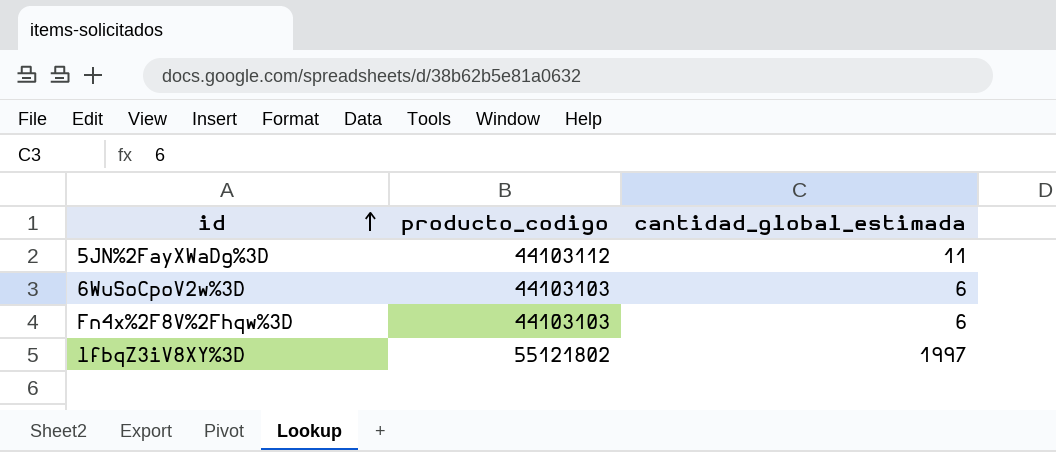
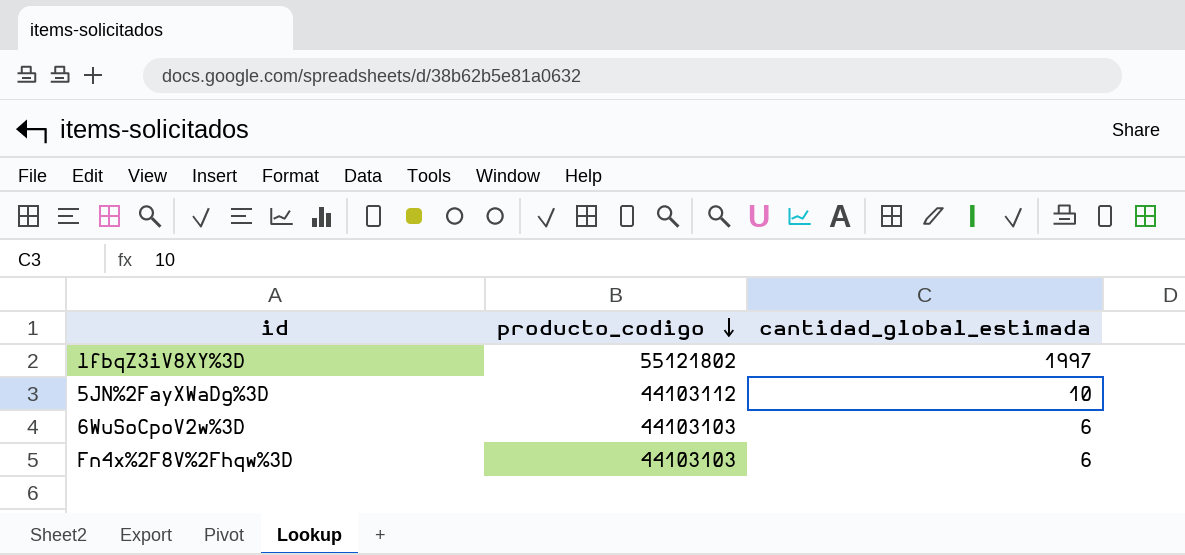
row order: id ascending -> producto_codigo descending
5JN%2FayXWaDg%3D | cantidad_global_estimada: 11 -> 10

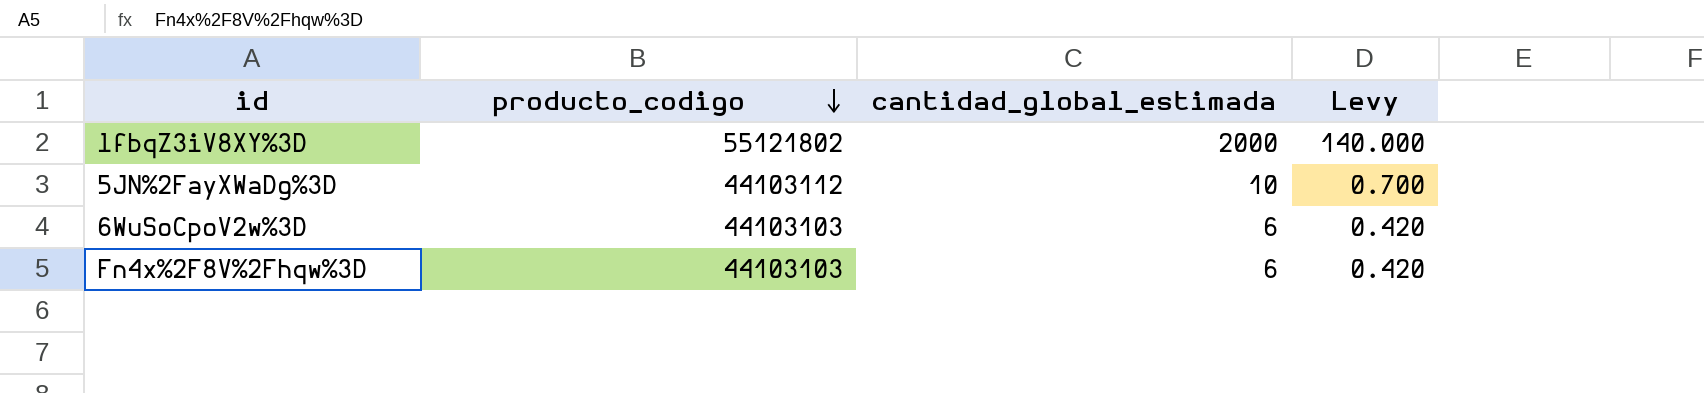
column Levy | formula: none -> [cantidad_global_estimada] * 0.07
lfbqZ3iV8XY%3D | cantidad_global_estimada: 1997 -> 2000

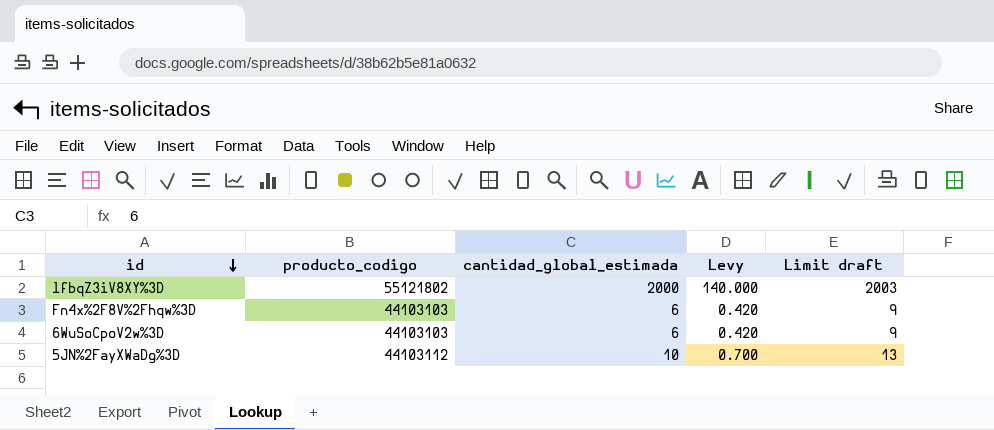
row order: producto_codigo descending -> id descending
column Limit draft | formula: none -> [cantidad_global_estimada] + 3

